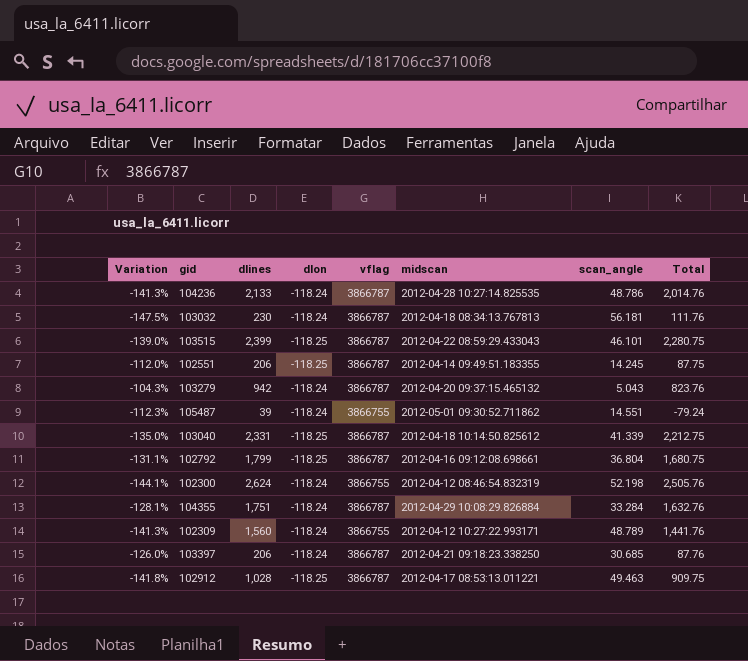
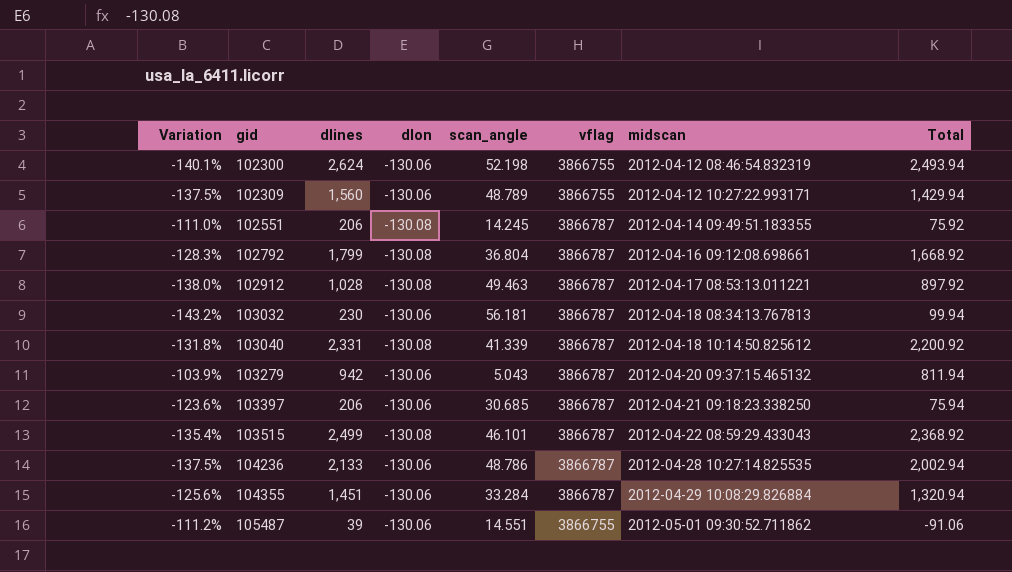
row order: none -> gid ascending
column scan_angle | position: 7 -> 5
102300 | Variation: -144.1% -> -140.1%
102300 | dlon: -118.24 -> -130.06
102300 | Total: 2,505.76 -> 2,493.94
102309 | Variation: -141.3% -> -137.5%
102309 | dlon: -118.24 -> -130.06
102309 | Total: 1,441.76 -> 1,429.94
102551 | Variation: -112.0% -> -111.0%
102551 | dlon: -118.25 -> -130.08
102551 | Total: 87.75 -> 75.92
102792 | Variation: -131.1% -> -128.3%
102792 | dlon: -118.25 -> -130.08
102792 | Total: 1,680.75 -> 1,668.92
102912 | Variation: -141.8% -> -138.0%
102912 | dlon: -118.25 -> -130.08
102912 | Total: 909.75 -> 897.92
103032 | Variation: -147.5% -> -143.2%
103032 | dlon: -118.24 -> -130.06
103032 | Total: 111.76 -> 99.94
103040 | Variation: -135.0% -> -131.8%
103040 | dlon: -118.25 -> -130.08
103040 | Total: 2,212.75 -> 2,200.92
103279 | Variation: -104.3% -> -103.9%
103279 | dlon: -118.24 -> -130.06
103279 | Total: 823.76 -> 811.94
103397 | Variation: -126.0% -> -123.6%
103397 | dlon: -118.24 -> -130.06
103397 | Total: 87.76 -> 75.94
103515 | Variation: -139.0% -> -135.4%
103515 | dlines: 2,399 -> 2,499
103515 | dlon: -118.25 -> -130.08
103515 | Total: 2,280.75 -> 2,368.92
104236 | Variation: -141.3% -> -137.5%
104236 | dlon: -118.24 -> -130.06
104236 | Total: 2,014.76 -> 2,002.94
104355 | Variation: -128.1% -> -125.6%
104355 | dlines: 1,751 -> 1,451
104355 | dlon: -118.24 -> -130.06
104355 | Total: 1,632.76 -> 1,320.94
105487 | Variation: -112.3% -> -111.2%
105487 | dlon: -118.24 -> -130.06
105487 | Total: -79.24 -> -91.06

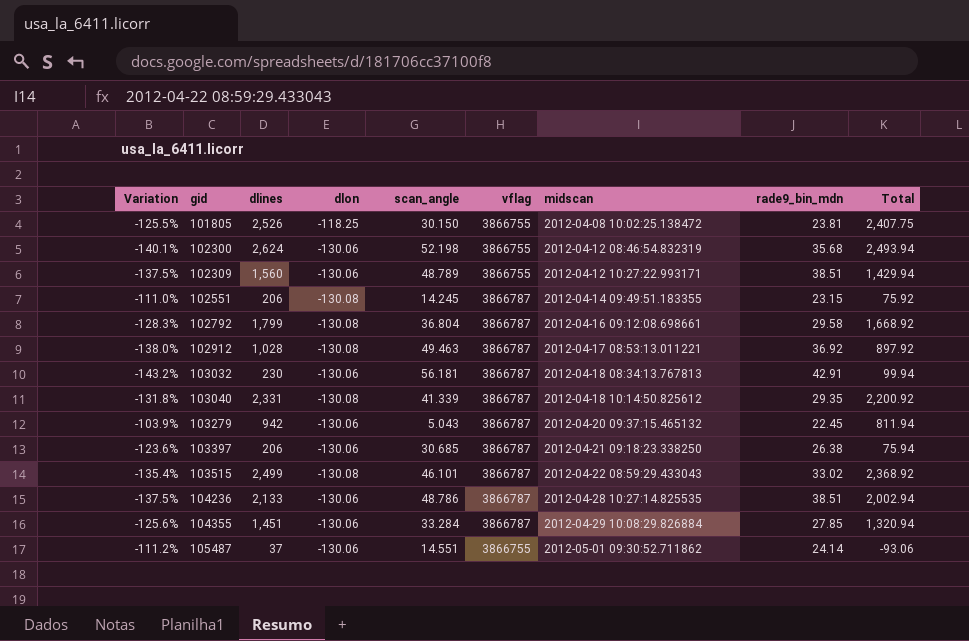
column rade9_bin_mdn | position: none -> 8
row 101805: none -> -125.5% | 2,526 | -118.25 | 30.150 | 3866755 | 2012-04-08 10:02:25.138472 | 23.81 | 2,407.75
105487 | dlines: 39 -> 37
105487 | Total: -91.06 -> -93.06

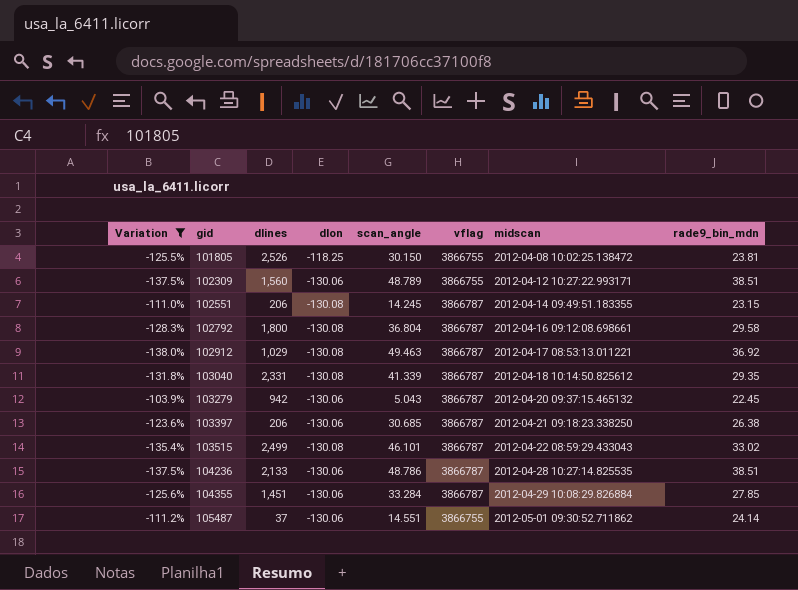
filter: none -> Variation >= -138.0%
column Total | formula: [dlines] + [dlon] -> none
102792 | dlines: 1,799 -> 1,800
102912 | dlines: 1,028 -> 1,029

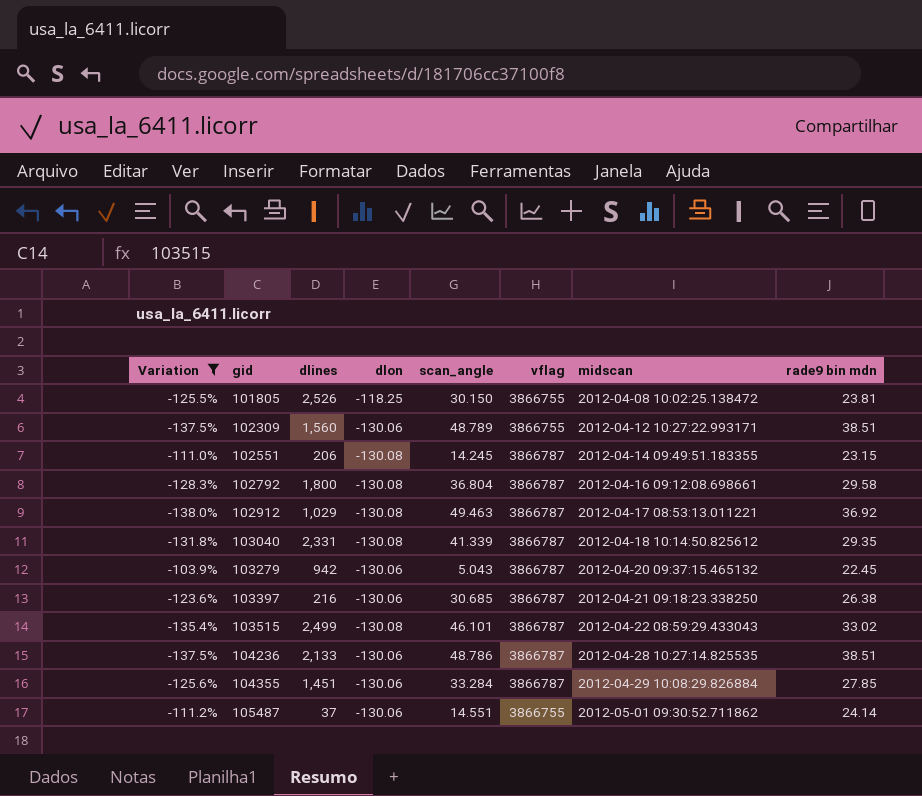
column name: rade9_bin_mdn -> rade9 bin mdn
103397 | dlines: 206 -> 216

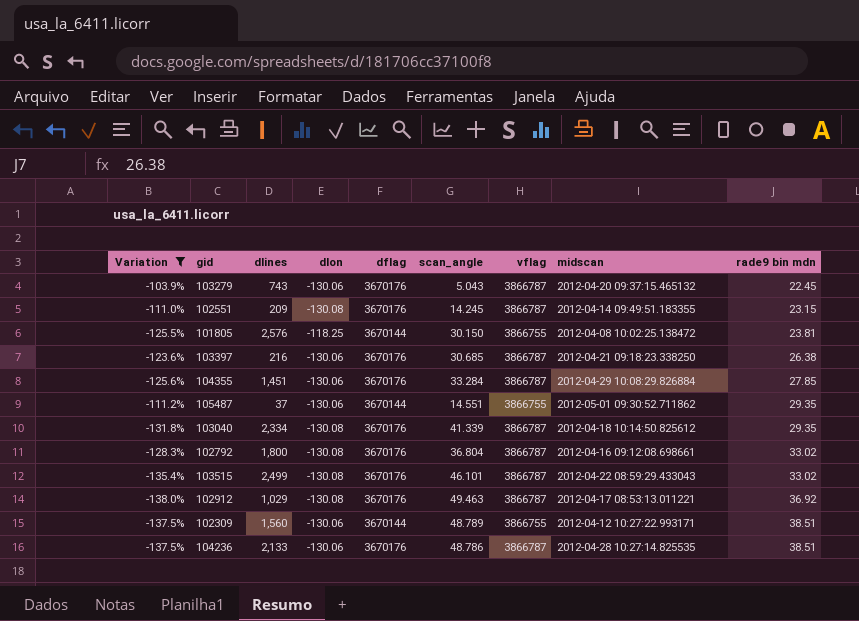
row order: gid ascending -> rade9 bin mdn ascending
column dflag | position: none -> 5
103279 | dlines: 942 -> 743
102551 | dlines: 206 -> 209
101805 | dlines: 2,526 -> 2,576
105487 | rade9 bin mdn: 24.14 -> 29.35
103040 | dlines: 2,331 -> 2,334
102792 | rade9 bin mdn: 29.58 -> 33.02

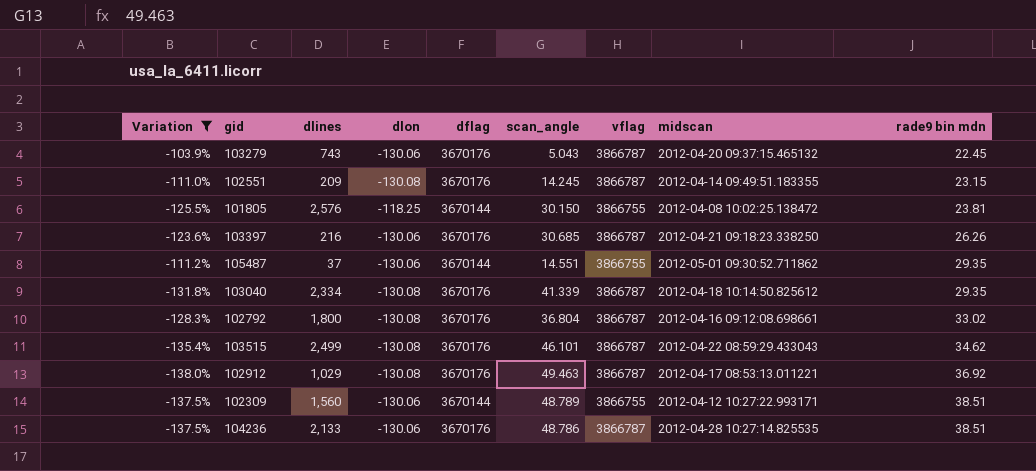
row 104355: -125.6% | 1,451 | -130.06 | 3670176 | 33.284 | 3866787 | 2012-04-29 10:08:29.826884 | 27.85 -> none
103397 | rade9 bin mdn: 26.38 -> 26.26
103515 | rade9 bin mdn: 33.02 -> 34.62

